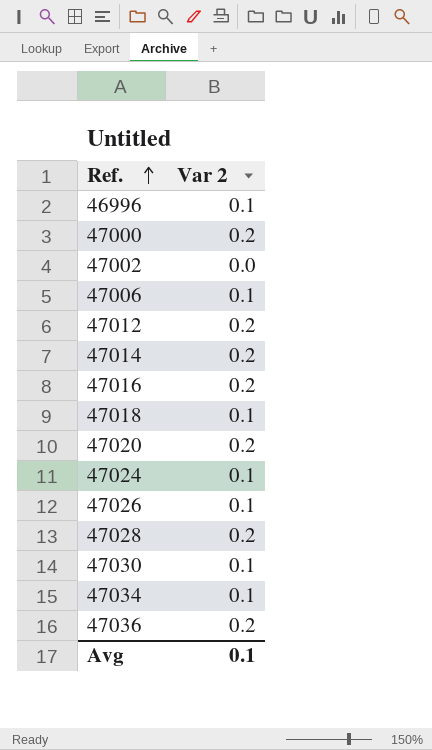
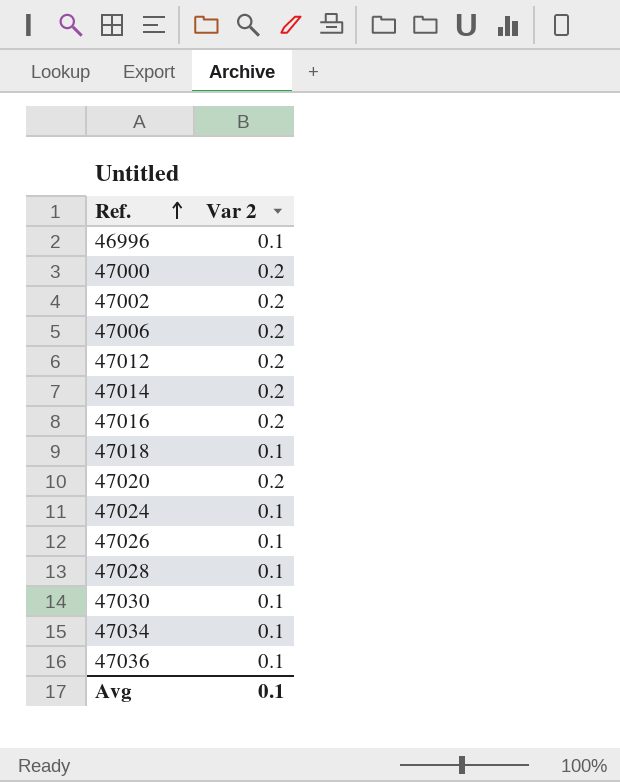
47002 | Var 2: 0.0 -> 0.2
47006 | Var 2: 0.1 -> 0.2
47028 | Var 2: 0.2 -> 0.1
47036 | Var 2: 0.2 -> 0.1

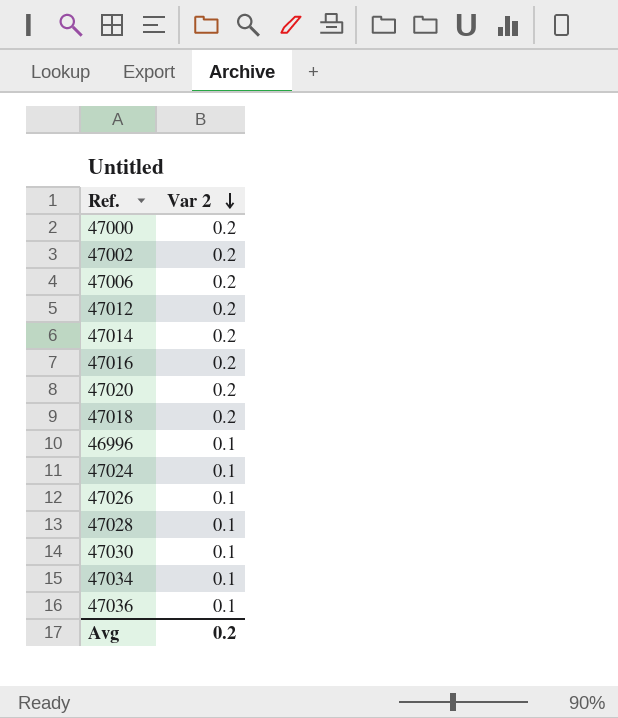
row order: Ref. ascending -> Var 2 descending
47018 | Var 2: 0.1 -> 0.2
Avg | Var 2: 0.1 -> 0.2

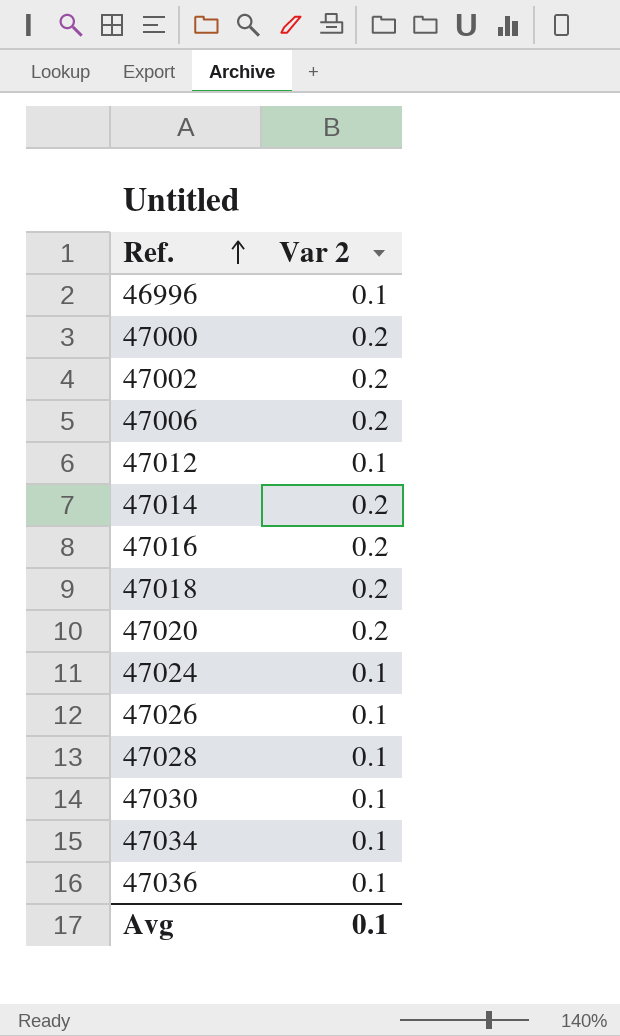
row order: Var 2 descending -> Ref. ascending
47012 | Var 2: 0.2 -> 0.1
Avg | Var 2: 0.2 -> 0.1

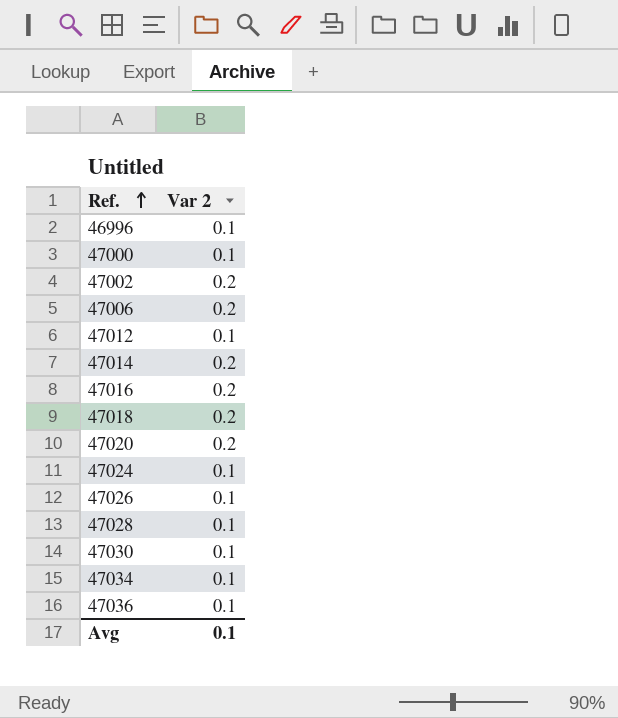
47000 | Var 2: 0.2 -> 0.1

